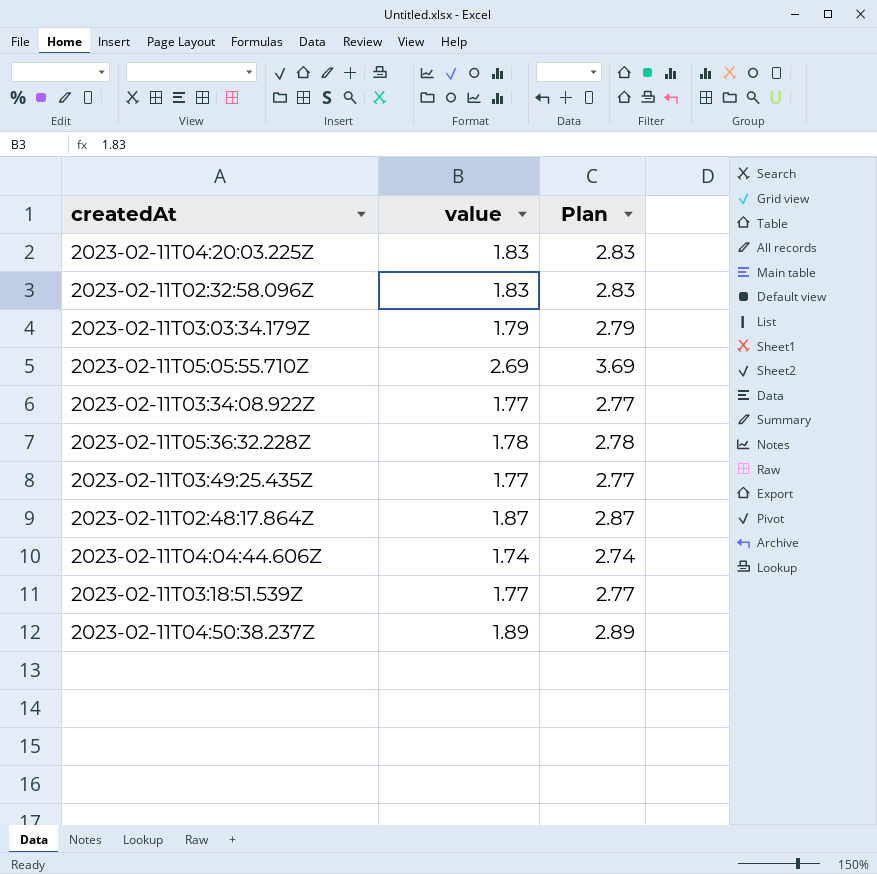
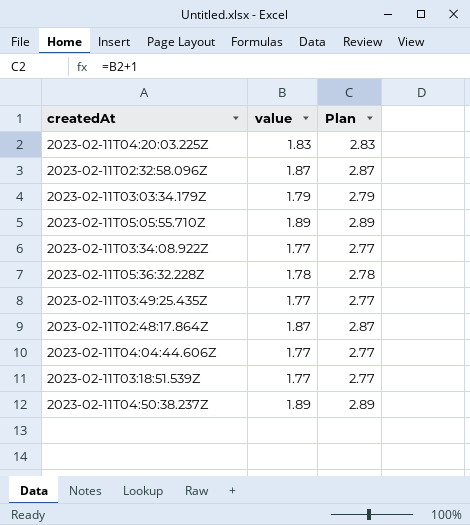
2023-02-11T02:32:58.096Z | value: 1.83 -> 1.87
2023-02-11T02:32:58.096Z | Plan: 2.83 -> 2.87
2023-02-11T05:05:55.710Z | value: 2.69 -> 1.89
2023-02-11T05:05:55.710Z | Plan: 3.69 -> 2.89
2023-02-11T04:04:44.606Z | value: 1.74 -> 1.77
2023-02-11T04:04:44.606Z | Plan: 2.74 -> 2.77

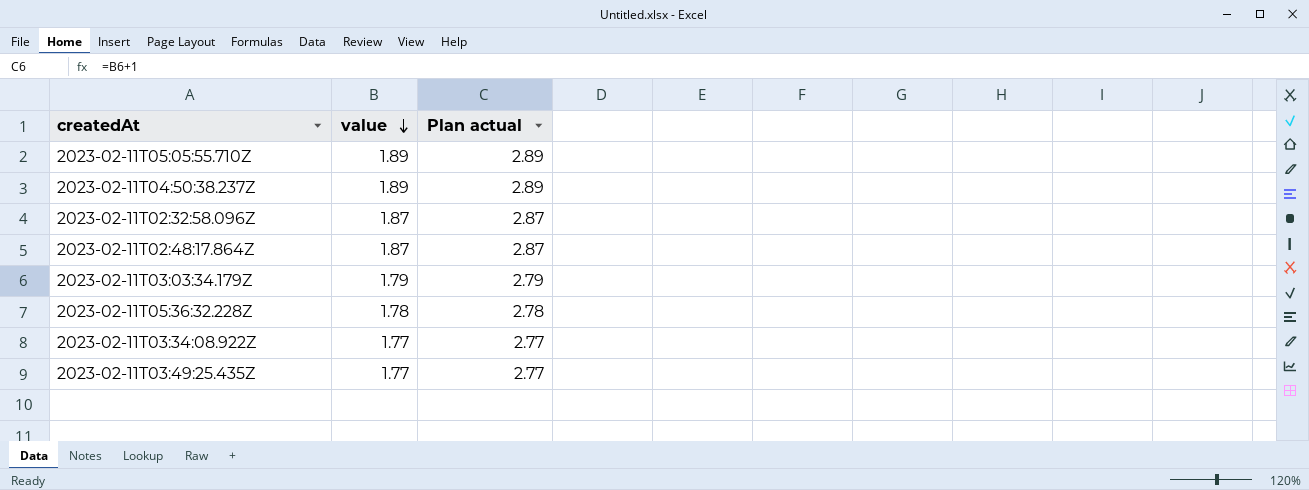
row order: none -> value descending
column name: Plan -> Plan actual
row 2023-02-11T04:20:03.225Z: 1.83 | 2.83 -> none
row 2023-02-11T04:04:44.606Z: 1.77 | 2.77 -> none
row 2023-02-11T03:18:51.539Z: 1.77 | 2.77 -> none

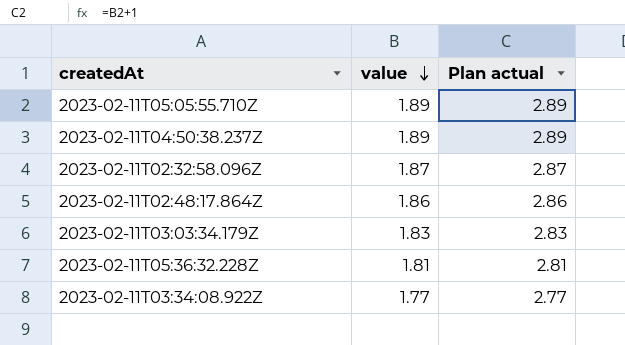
row 2023-02-11T03:49:25.435Z: 1.77 | 2.77 -> none
2023-02-11T02:48:17.864Z | value: 1.87 -> 1.86
2023-02-11T02:48:17.864Z | Plan actual: 2.87 -> 2.86
2023-02-11T03:03:34.179Z | value: 1.79 -> 1.83
2023-02-11T03:03:34.179Z | Plan actual: 2.79 -> 2.83
2023-02-11T05:36:32.228Z | value: 1.78 -> 1.81
2023-02-11T05:36:32.228Z | Plan actual: 2.78 -> 2.81

